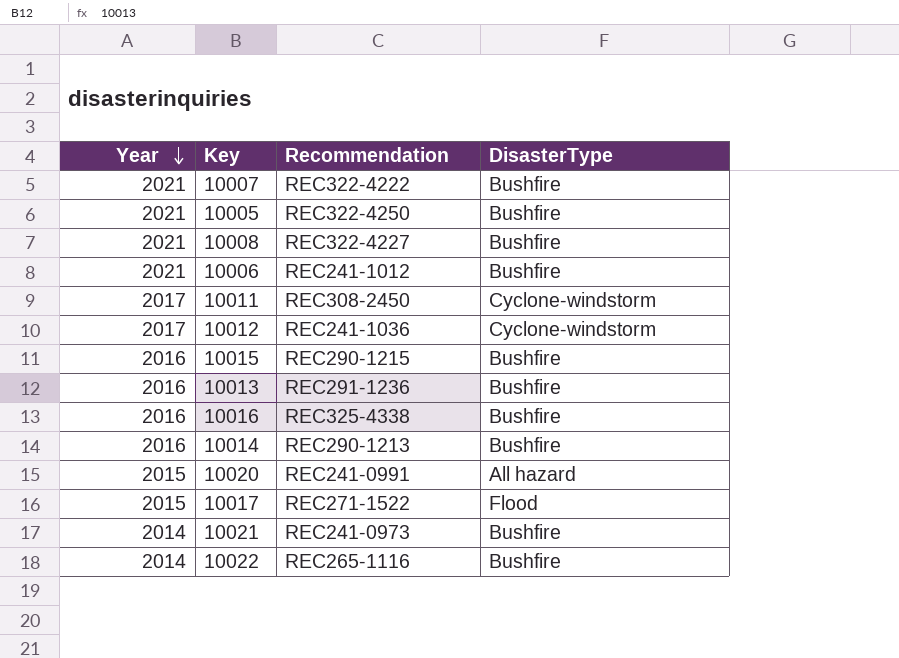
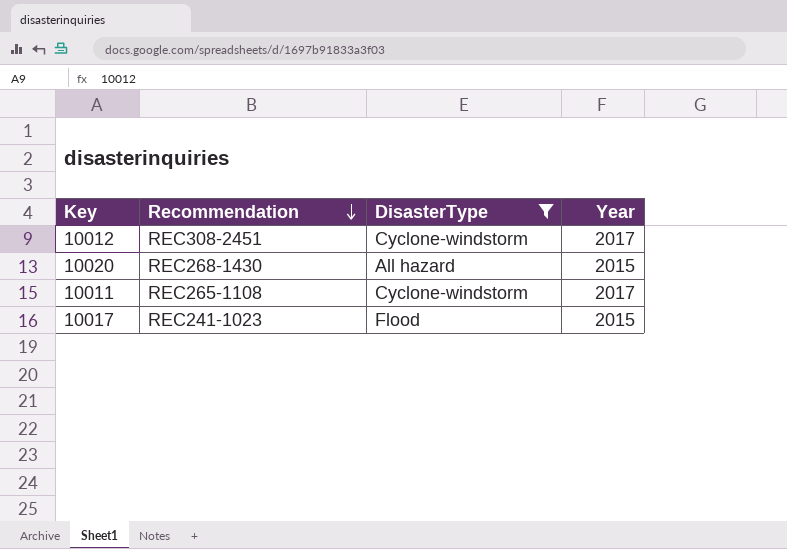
filter: none -> DisasterType != Bushfire
row order: Year descending -> Recommendation descending
column Year | position: 1 -> 4
10012 | Recommendation: REC241-1036 -> REC308-2451
10020 | Recommendation: REC241-0991 -> REC268-1430
10011 | Recommendation: REC308-2450 -> REC265-1108
10017 | Recommendation: REC271-1522 -> REC241-1023

